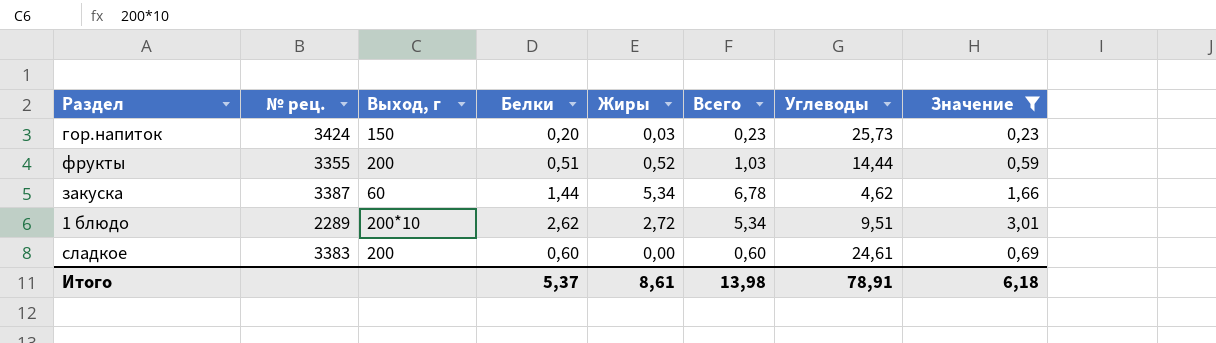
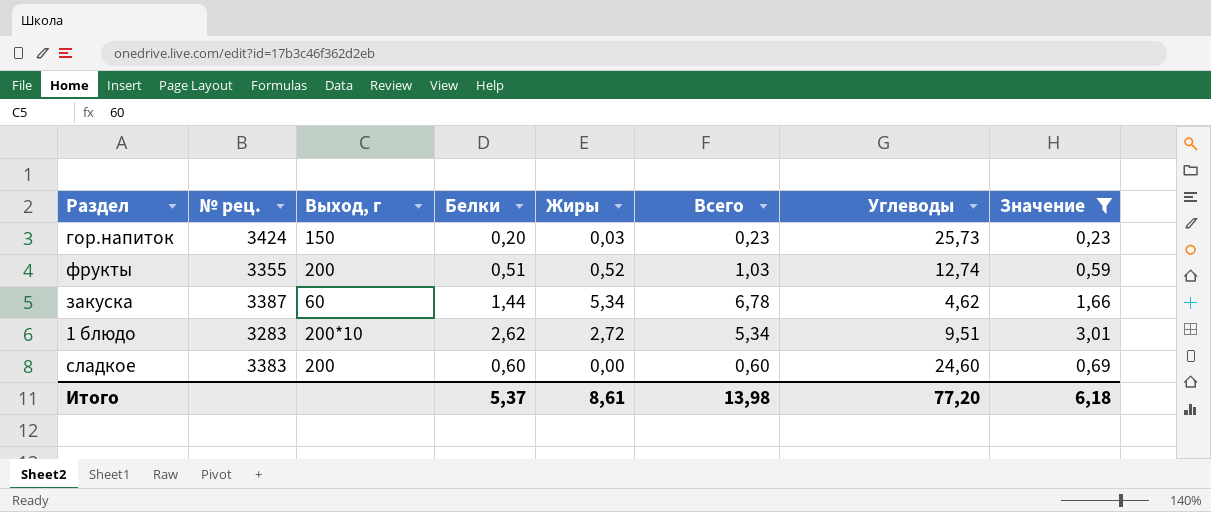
фрукты | Углеводы: 14,44 -> 12,74
1 блюдо | № рец.: 2289 -> 3283
сладкое | Углеводы: 24,61 -> 24,60
Итого | Углеводы: 78,91 -> 77,20

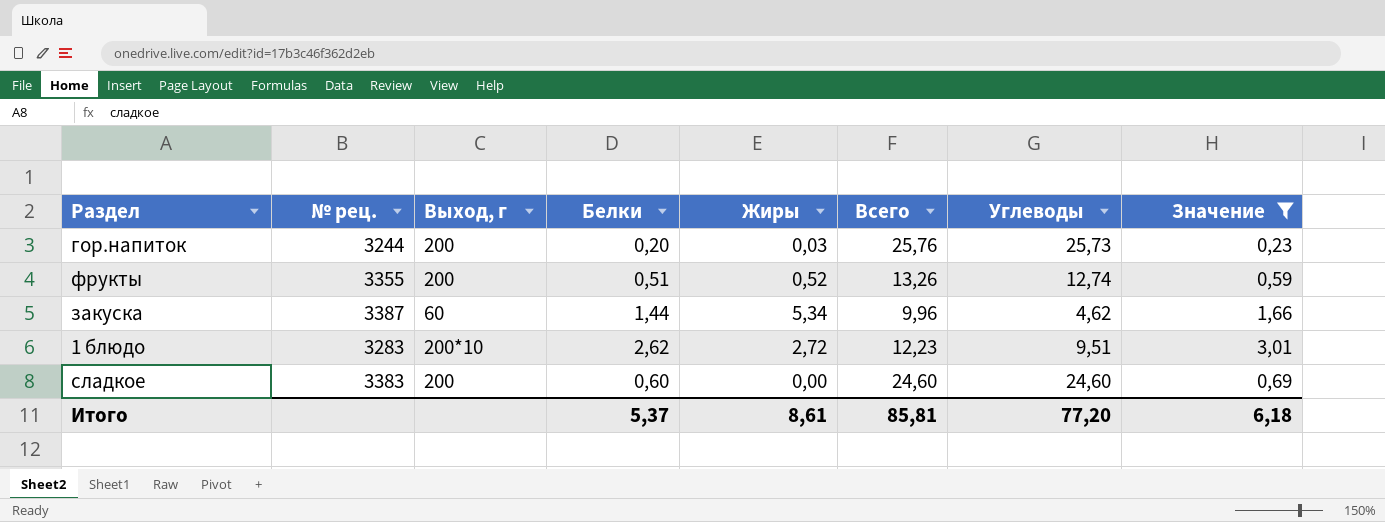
column Всего | formula: [Белки] + [Жиры] -> [Жиры] + [Углеводы]
гор.напиток | № рец.: 3424 -> 3244
гор.напиток | Выход, г: 150 -> 200
Итого | Всего: 13,98 -> 85,81

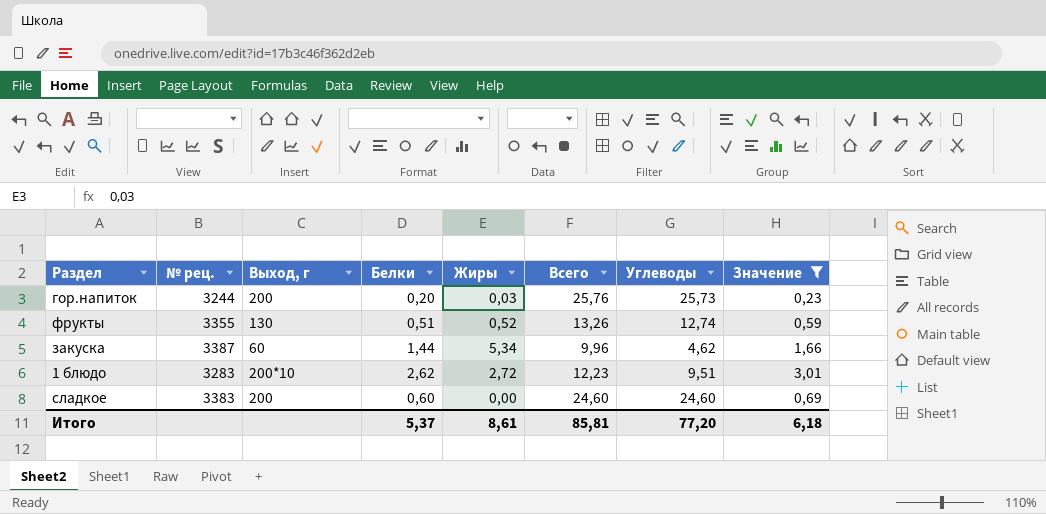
фрукты | Выход, г: 200 -> 130

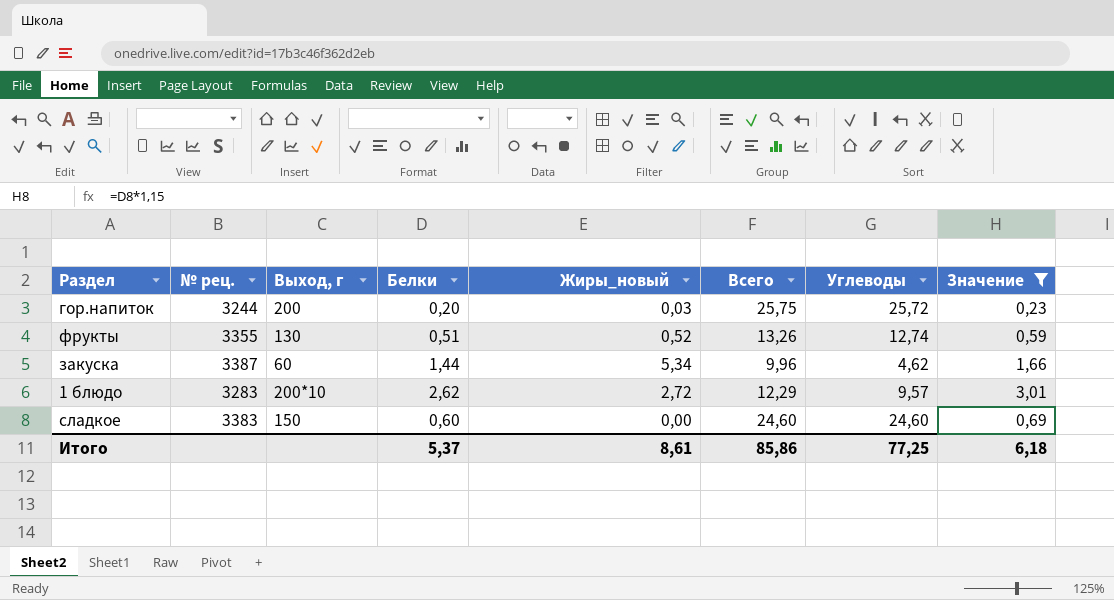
column name: Жиры -> Жиры_новый
гор.напиток | Всего: 25,76 -> 25,75
гор.напиток | Углеводы: 25,73 -> 25,72
1 блюдо | Всего: 12,23 -> 12,29
1 блюдо | Углеводы: 9,51 -> 9,57
сладкое | Выход, г: 200 -> 150
Итого | Всего: 85,81 -> 85,86
Итого | Углеводы: 77,20 -> 77,25

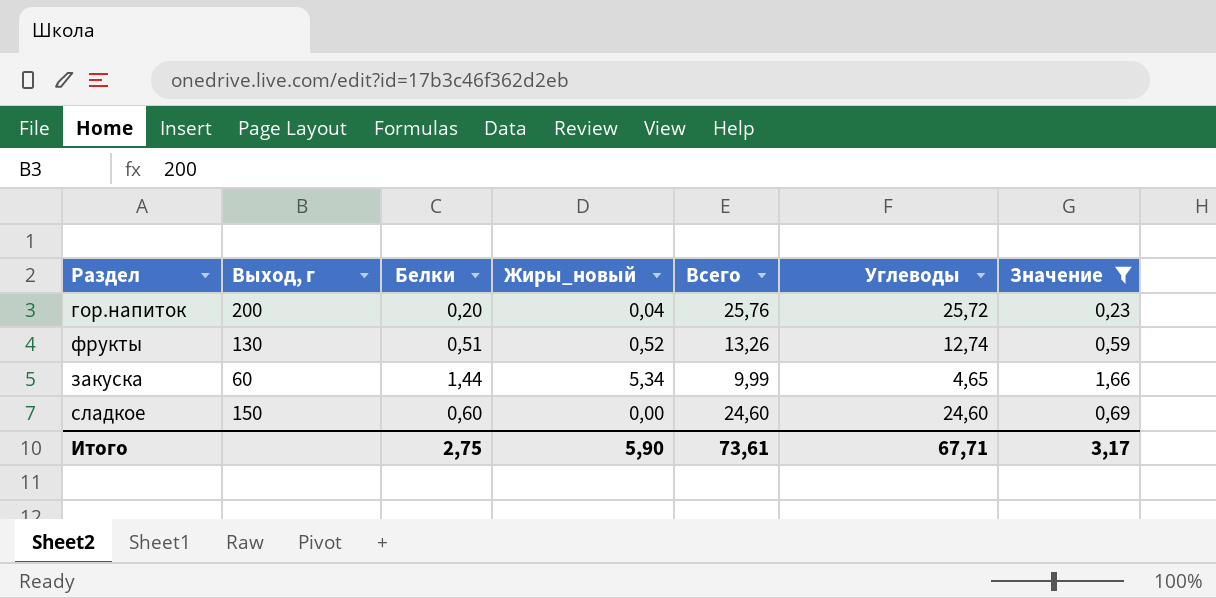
column № рец. | position: 2 -> none
row 1 блюдо: 3283 | 200*10 | 2,62 | 2,72 | 12,29 | 9,57 | 3,01 -> none
гор.напиток | Жиры_новый: 0,03 -> 0,04
гор.напиток | Всего: 25,75 -> 25,76
закуска | Всего: 9,96 -> 9,99
закуска | Углеводы: 4,62 -> 4,65
Итого | Белки: 5,37 -> 2,75
Итого | Жиры_новый: 8,61 -> 5,90
Итого | Всего: 85,86 -> 73,61
Итого | Углеводы: 77,25 -> 67,71
Итого | Значение: 6,18 -> 3,17

